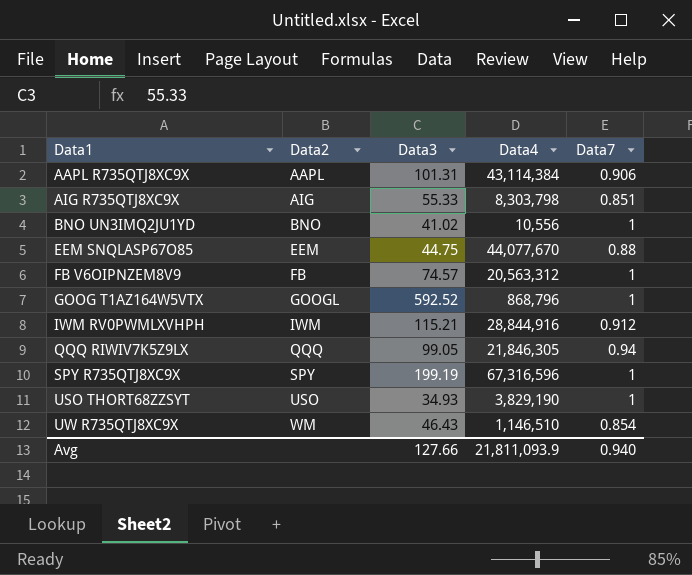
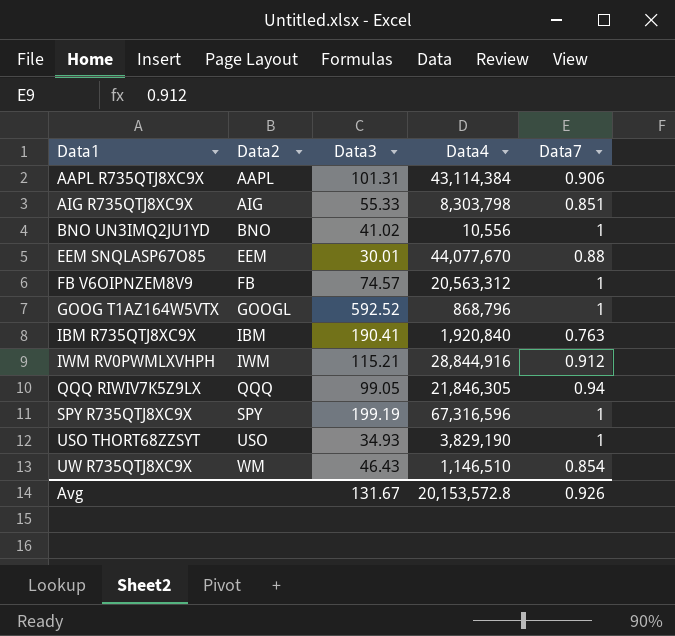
EEM SNQLASP67O85 | Data3: 44.75 -> 30.01
row IBM R735QTJ8XC9X: none -> IBM | 190.41 | 1,920,840 | 0.763
Avg | Data3: 127.66 -> 131.67
Avg | Data4: 21,811,093.9 -> 20,153,572.8
Avg | Data7: 0.940 -> 0.926

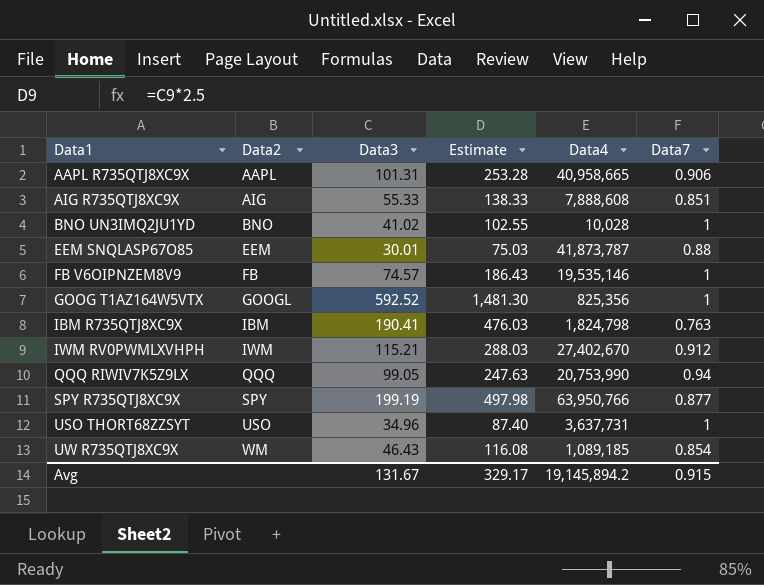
column Estimate | formula: none -> [Data3] * 2.5
AAPL R735QTJ8XC9X | Data4: 43,114,384 -> 40,958,665
AIG R735QTJ8XC9X | Data4: 8,303,798 -> 7,888,608
BNO UN3IMQ2JU1YD | Data4: 10,556 -> 10,028
EEM SNQLASP67O85 | Data4: 44,077,670 -> 41,873,787
FB V6OIPNZEM8V9 | Data4: 20,563,312 -> 19,535,146
GOOG T1AZ164W5VTX | Data4: 868,796 -> 825,356
IBM R735QTJ8XC9X | Data4: 1,920,840 -> 1,824,798
IWM RV0PWMLXVHPH | Data4: 28,844,916 -> 27,402,670
QQQ RIWIV7K5Z9LX | Data4: 21,846,305 -> 20,753,990
SPY R735QTJ8XC9X | Data4: 67,316,596 -> 63,950,766
SPY R735QTJ8XC9X | Data7: 1 -> 0.877
USO THORT68ZZSYT | Data3: 34.93 -> 34.96
USO THORT68ZZSYT | Data4: 3,829,190 -> 3,637,731
UW R735QTJ8XC9X | Data4: 1,146,510 -> 1,089,185
Avg | Data4: 20,153,572.8 -> 19,145,894.2
Avg | Data7: 0.926 -> 0.915

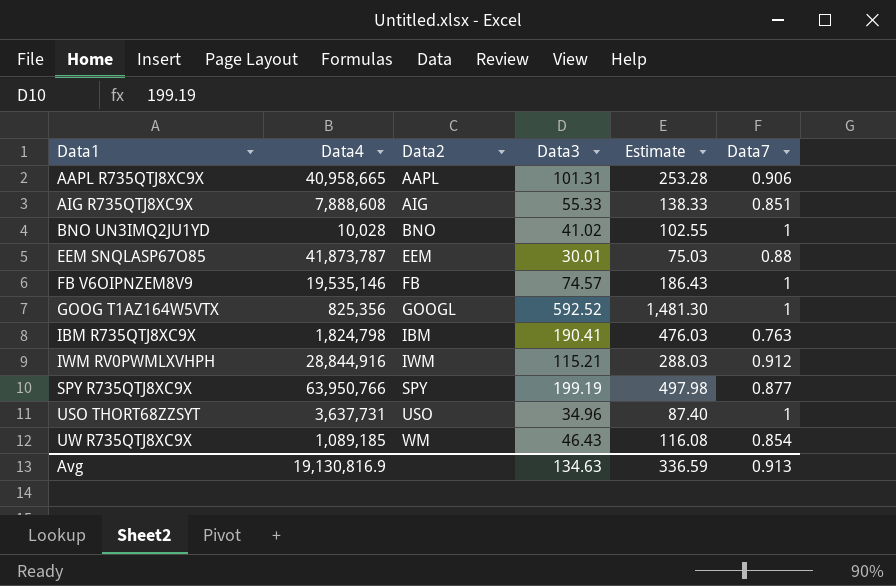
column Data4 | position: 5 -> 2
row QQQ RIWIV7K5Z9LX: QQQ | 99.05 | 247.63 | 20,753,990 | 0.94 -> none
IWM RV0PWMLXVHPH | Data4: 27,402,670 -> 28,844,916
Avg | Data4: 19,145,894.2 -> 19,130,816.9
Avg | Data3: 131.67 -> 134.63
Avg | Estimate: 329.17 -> 336.59
Avg | Data7: 0.915 -> 0.913

